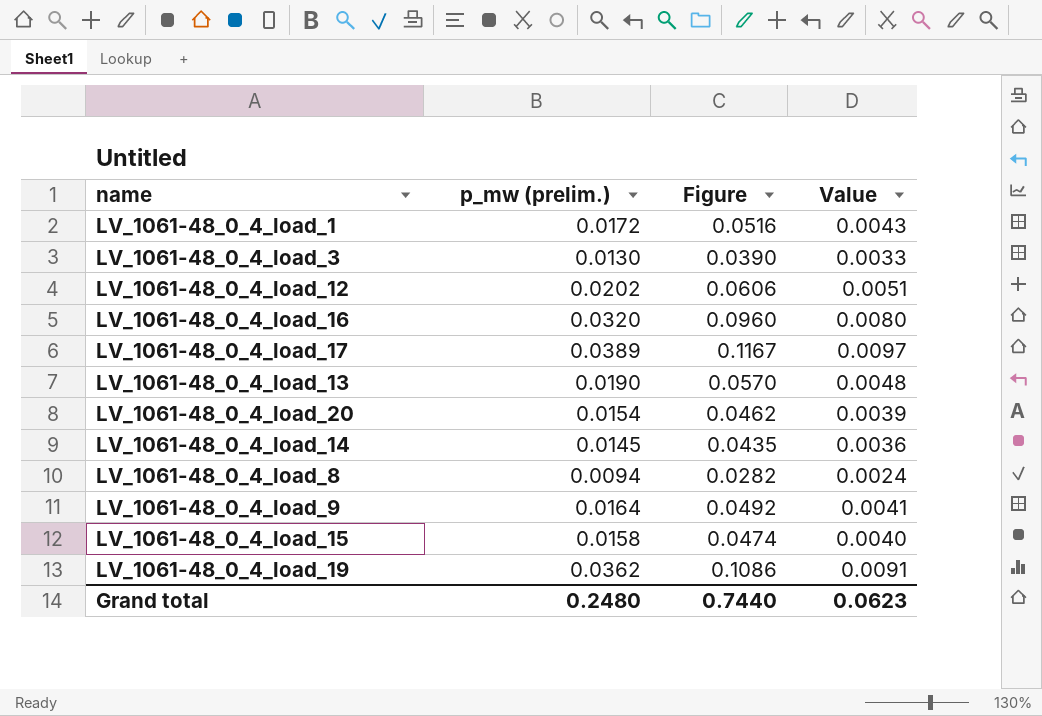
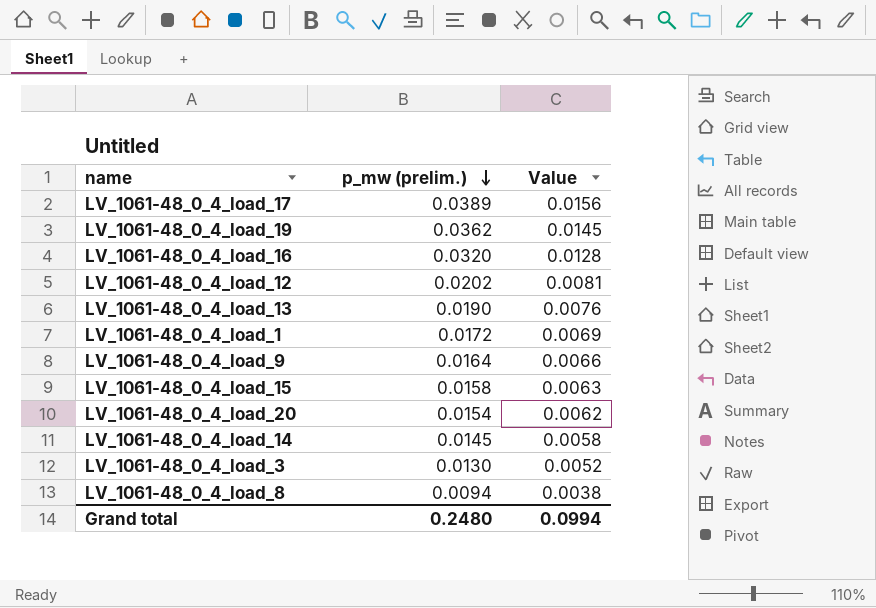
row order: none -> p_mw (prelim.) descending
column Figure | formula: [p_mw (prelim.)] * 3 -> none
column Value | formula: [p_mw (prelim.)] * 0.25 -> [p_mw (prelim.)] * 0.4
Grand total | Value: 0.0623 -> 0.0994

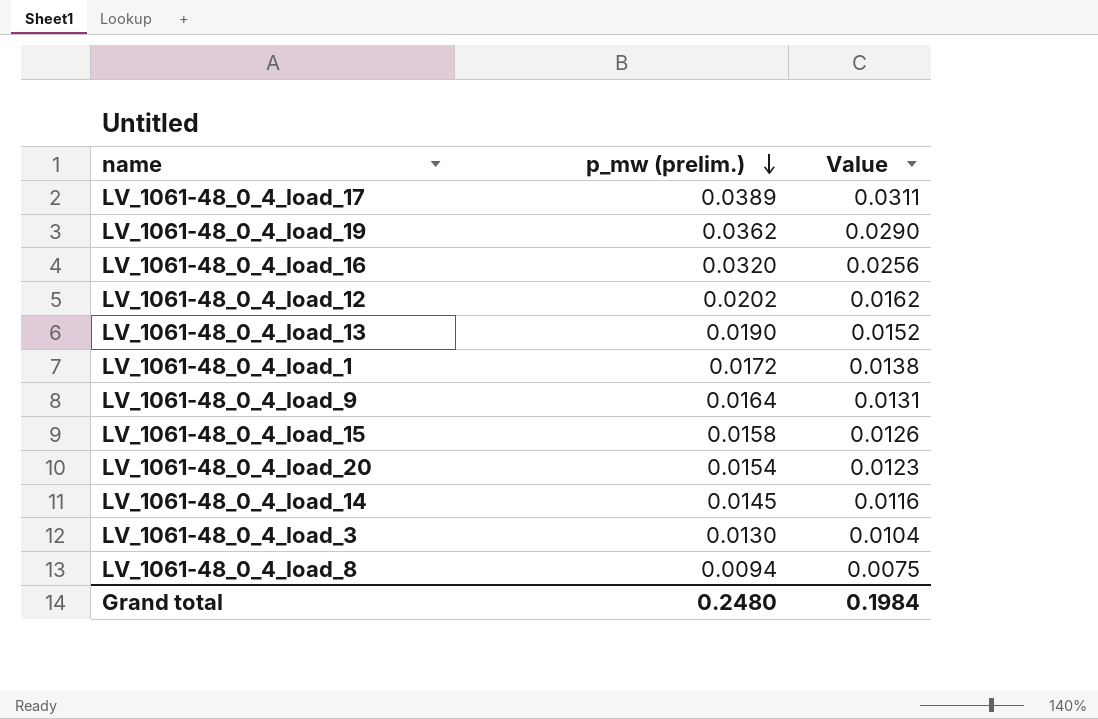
column Value | formula: [p_mw (prelim.)] * 0.4 -> [p_mw (prelim.)] * 0.8
Grand total | Value: 0.0994 -> 0.1984

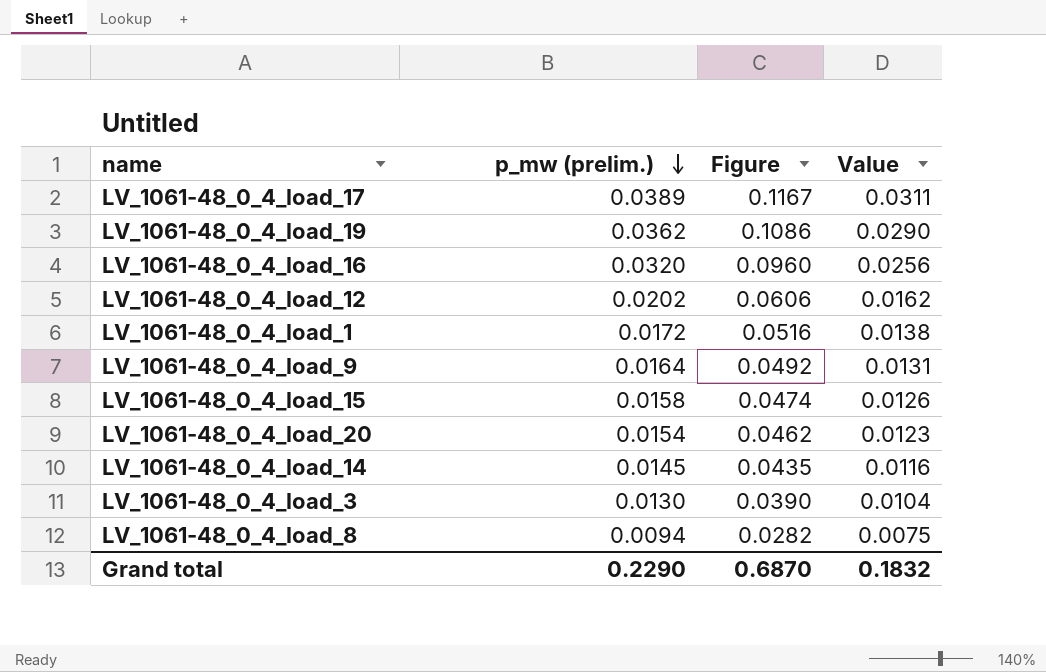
column Figure | formula: none -> [p_mw (prelim.)] * 3
row LV_1061-48_0_4_load_13: 0.0190 | 0.0152 -> none
Grand total | p_mw (prelim.): 0.2480 -> 0.2290
Grand total | Value: 0.1984 -> 0.1832

